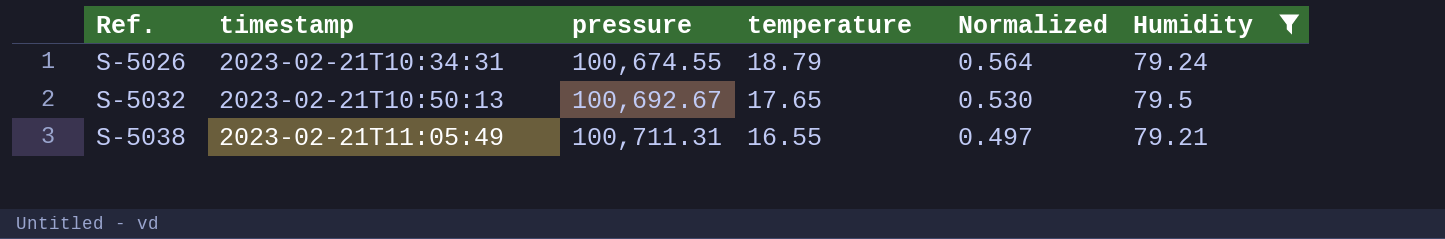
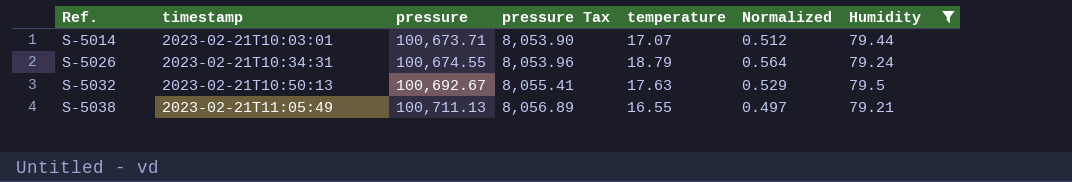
column pressure Tax | formula: none -> [pressure] * 0.08
row S-5014: none -> 2023-02-21T10:03:01 | 100,673.71 | 8,053.90 | 17.07 | 0.512 | 79.44
S-5032 | temperature: 17.65 -> 17.63
S-5032 | Normalized: 0.530 -> 0.529
S-5038 | pressure: 100,711.31 -> 100,711.13

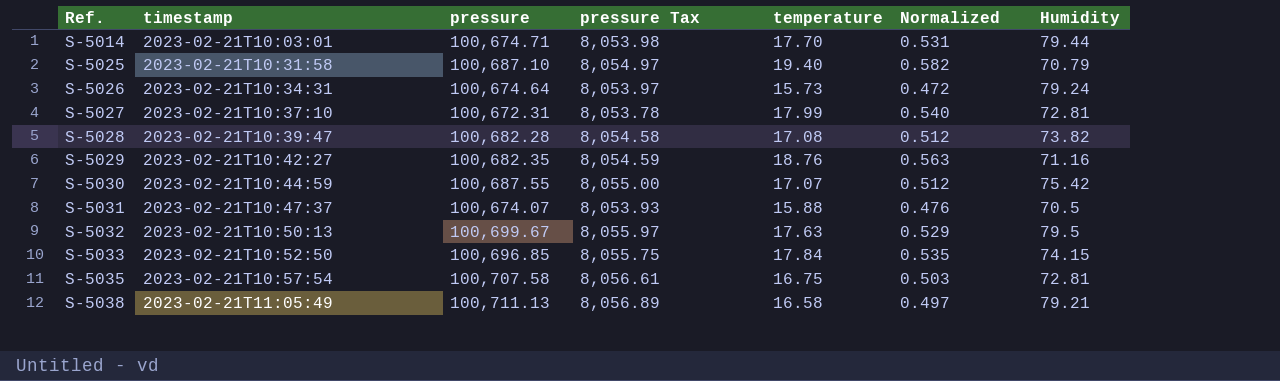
filter: Humidity >= 79.21 -> none
S-5014 | pressure: 100,673.71 -> 100,674.71
S-5014 | pressure Tax: 8,053.90 -> 8,053.98
S-5014 | temperature: 17.07 -> 17.70
S-5014 | Normalized: 0.512 -> 0.531
S-5026 | pressure: 100,674.55 -> 100,674.64
S-5026 | pressure Tax: 8,053.96 -> 8,053.97
S-5026 | temperature: 18.79 -> 15.73
S-5026 | Normalized: 0.564 -> 0.472
S-5032 | pressure: 100,692.67 -> 100,699.67
S-5032 | pressure Tax: 8,055.41 -> 8,055.97
S-5038 | temperature: 16.55 -> 16.58

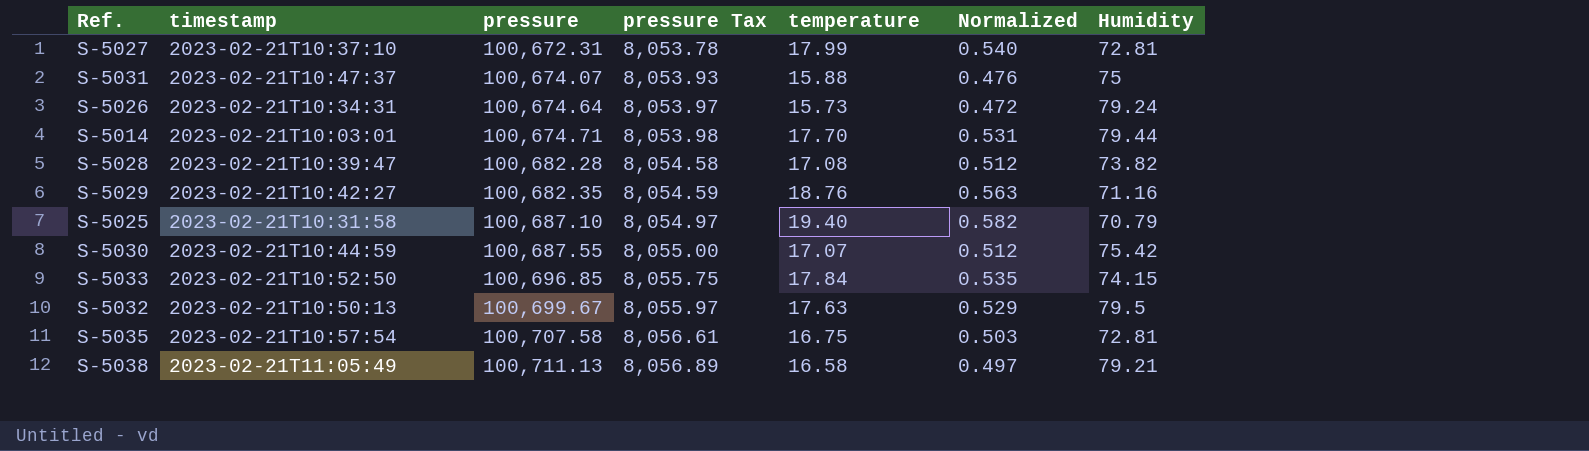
row order: Ref. ascending -> pressure ascending
S-5031 | Humidity: 70.5 -> 75

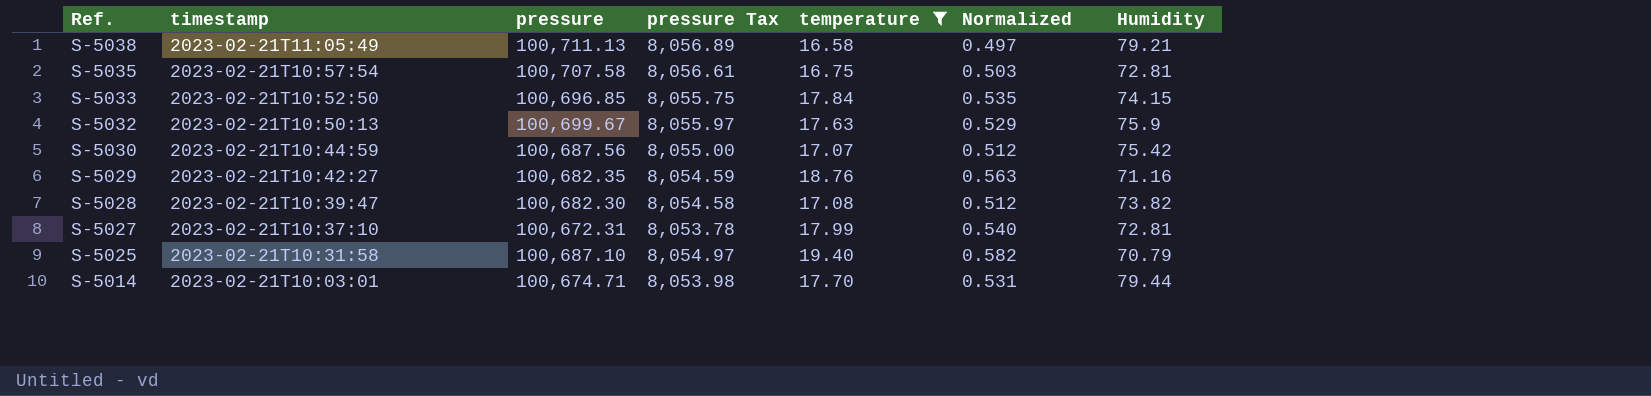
filter: none -> temperature >= 16.58
row order: pressure ascending -> Ref. descending
S-5032 | Humidity: 79.5 -> 75.9
S-5030 | pressure: 100,687.55 -> 100,687.56
S-5028 | pressure: 100,682.28 -> 100,682.30

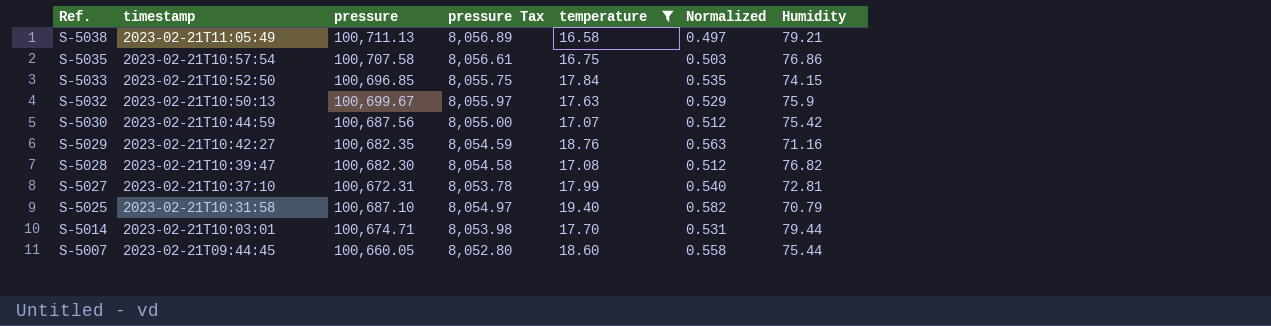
S-5035 | Humidity: 72.81 -> 76.86
S-5028 | Humidity: 73.82 -> 76.82
row S-5007: none -> 2023-02-21T09:44:45 | 100,660.05 | 8,052.80 | 18.60 | 0.558 | 75.44

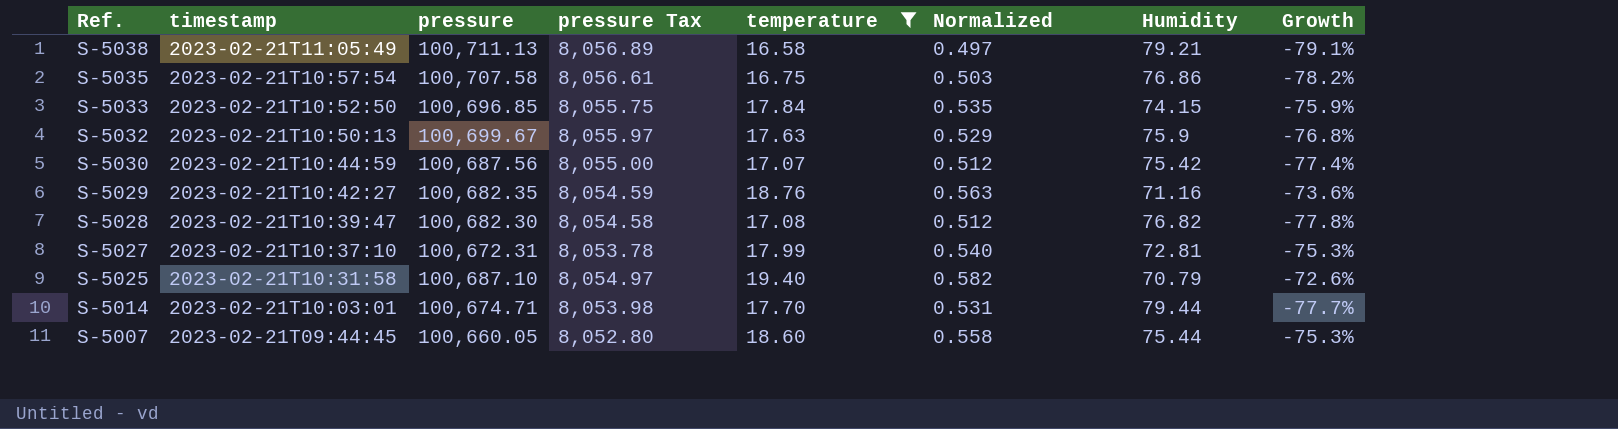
column Growth | formula: none -> ([temperature] - [Humidity]) / [Humidity]

